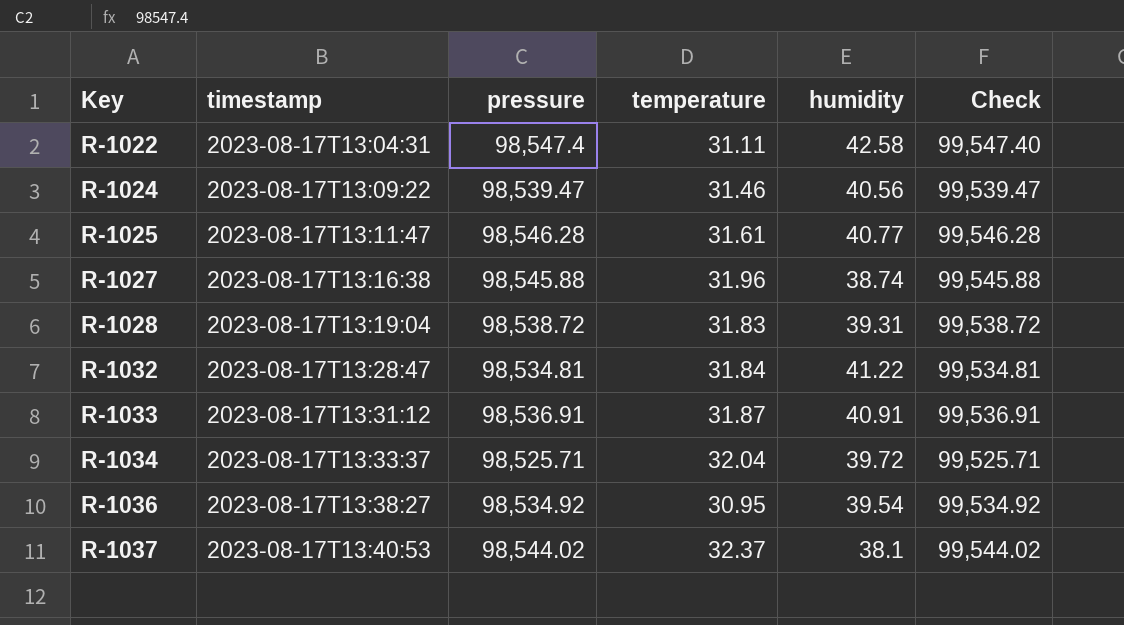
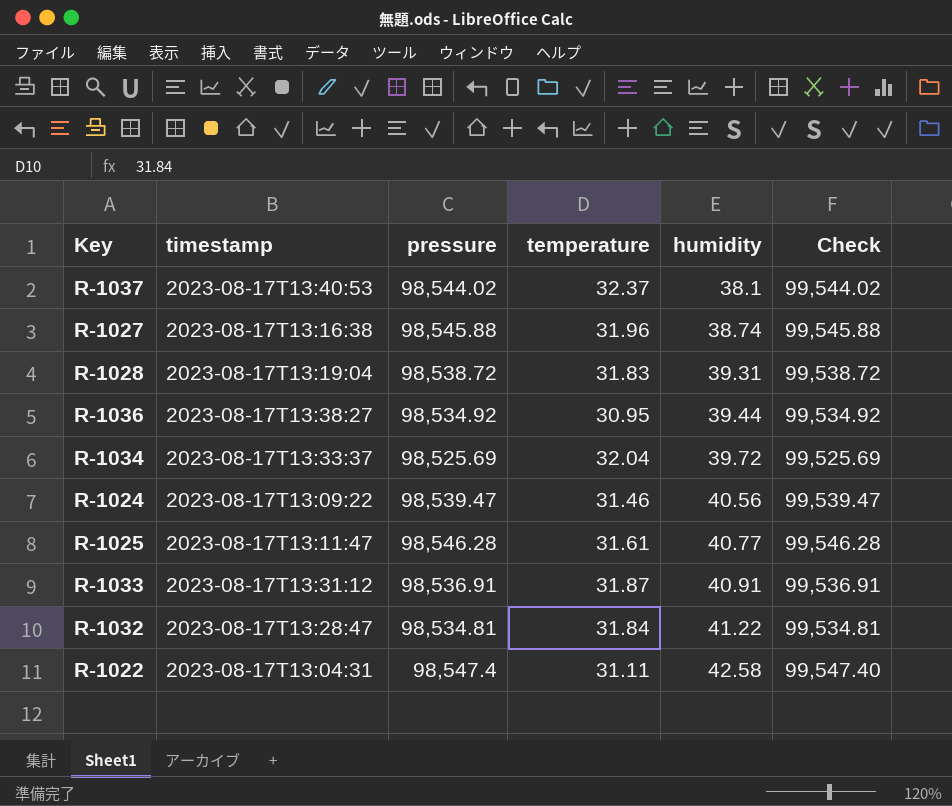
row order: Key ascending -> humidity ascending
R-1036 | humidity: 39.54 -> 39.44
R-1034 | pressure: 98,525.71 -> 98,525.69
R-1034 | Check: 99,525.71 -> 99,525.69

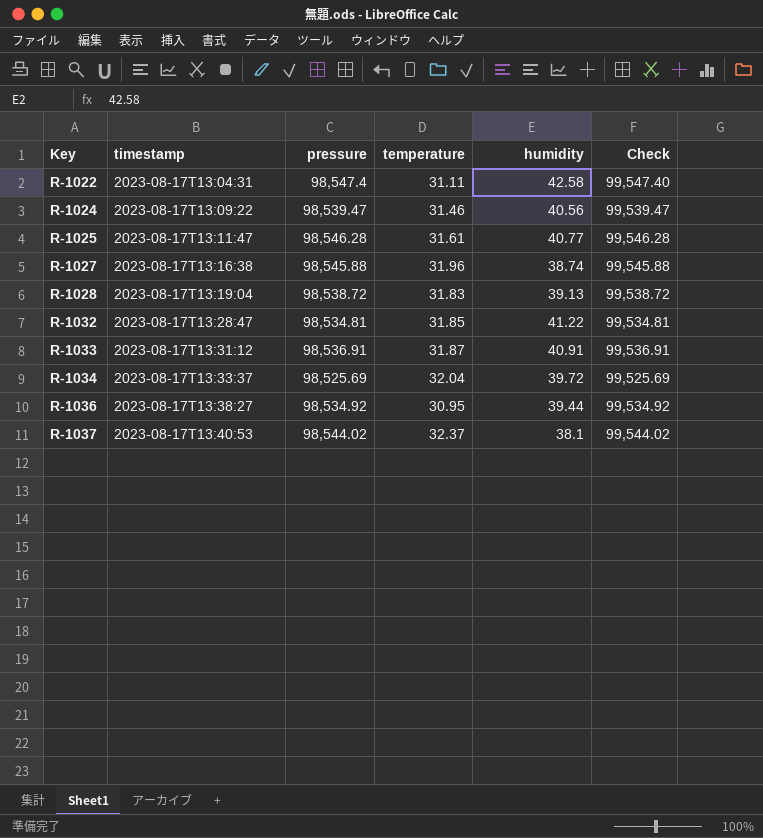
row order: humidity ascending -> Key ascending
R-1028 | humidity: 39.31 -> 39.13
R-1032 | temperature: 31.84 -> 31.85

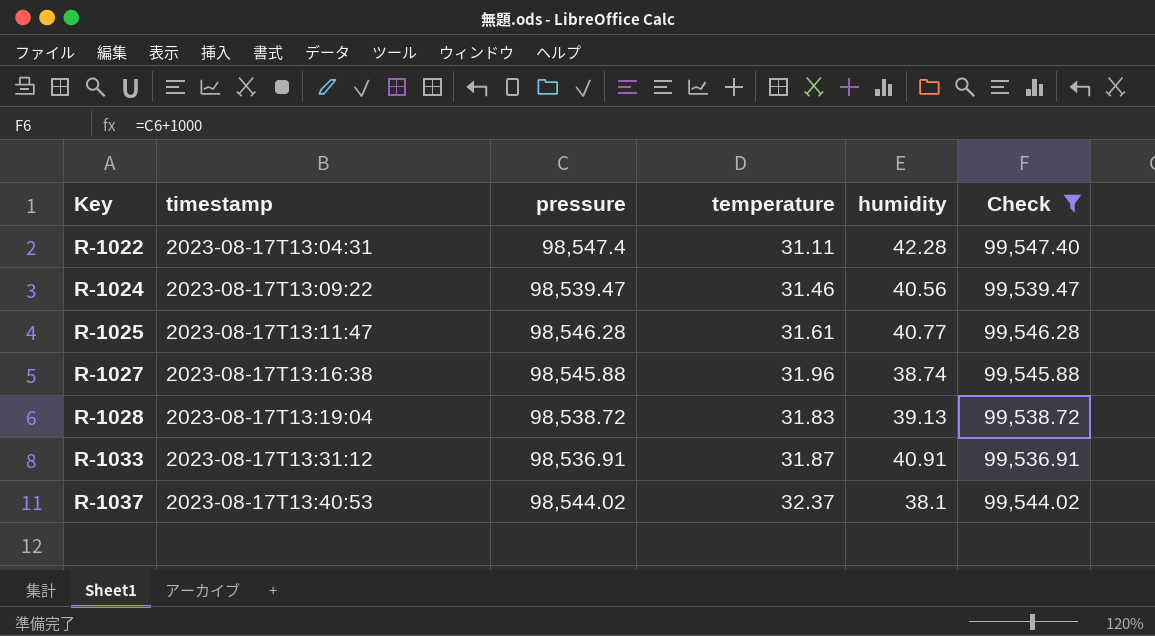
filter: none -> Check >= 99,536.91
R-1022 | humidity: 42.58 -> 42.28

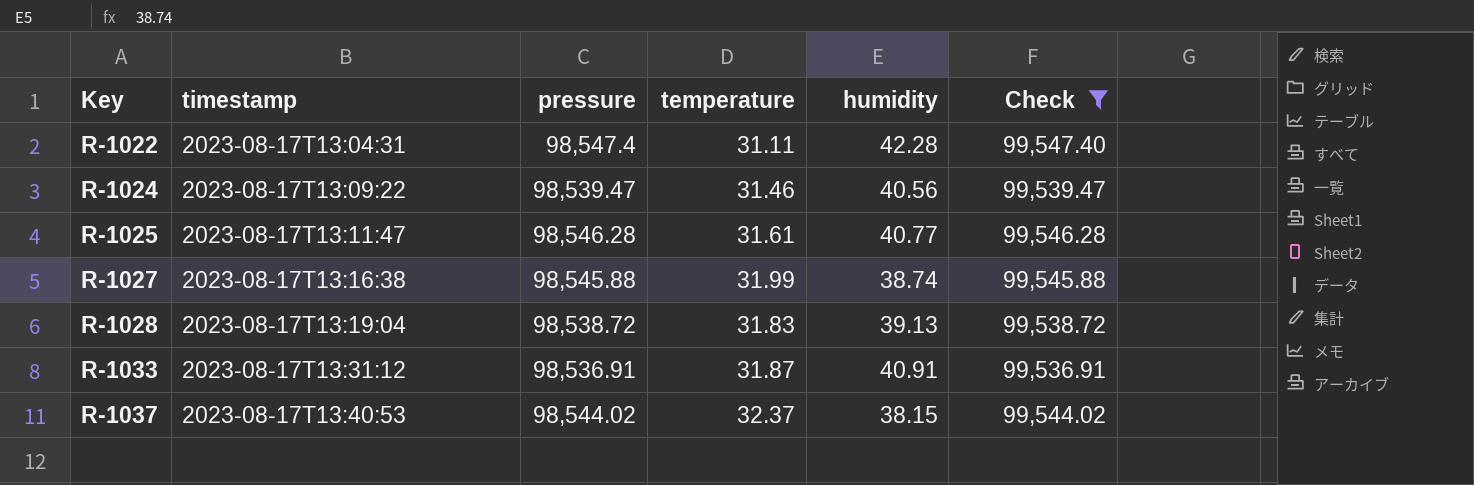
R-1027 | temperature: 31.96 -> 31.99
R-1037 | humidity: 38.1 -> 38.15

